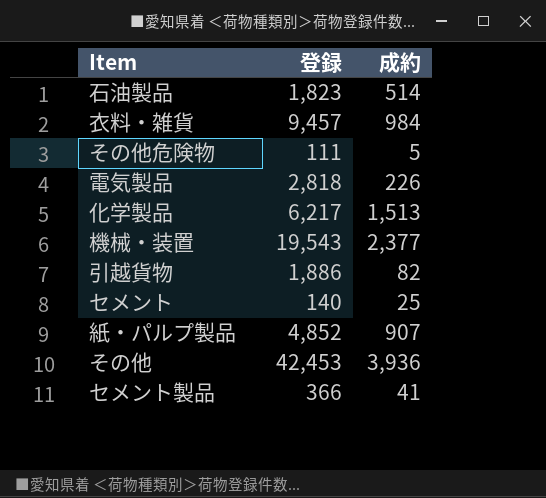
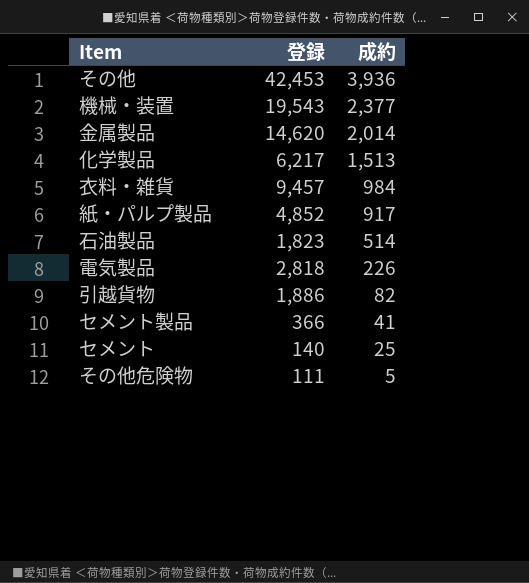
row order: none -> 成約 descending
row 金属製品: none -> 14,620 | 2,014
紙・パルプ製品 | 成約: 907 -> 917

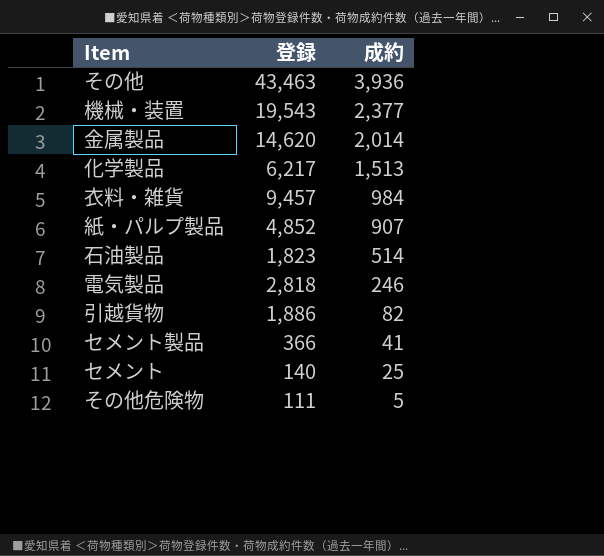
その他 | 登録: 42,453 -> 43,463
紙・パルプ製品 | 成約: 917 -> 907
電気製品 | 成約: 226 -> 246

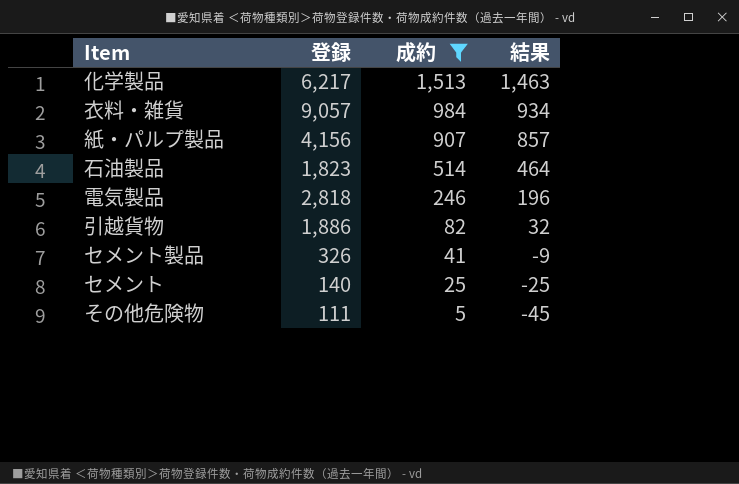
filter: none -> 成約 <= 1,513
column 結果 | formula: none -> [成約] - 50
衣料・雑貨 | 登録: 9,457 -> 9,057
紙・パルプ製品 | 登録: 4,852 -> 4,156
セメント製品 | 登録: 366 -> 326

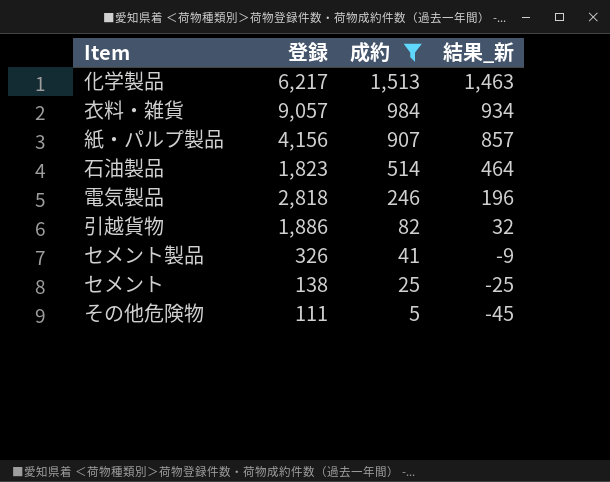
column name: 結果 -> 結果_新
セメント | 登録: 140 -> 138

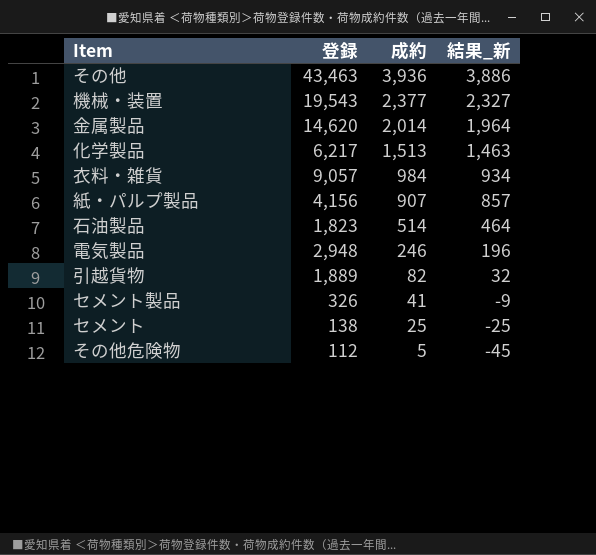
filter: 成約 <= 1,513 -> none
電気製品 | 登録: 2,818 -> 2,948
引越貨物 | 登録: 1,886 -> 1,889
その他危険物 | 登録: 111 -> 112

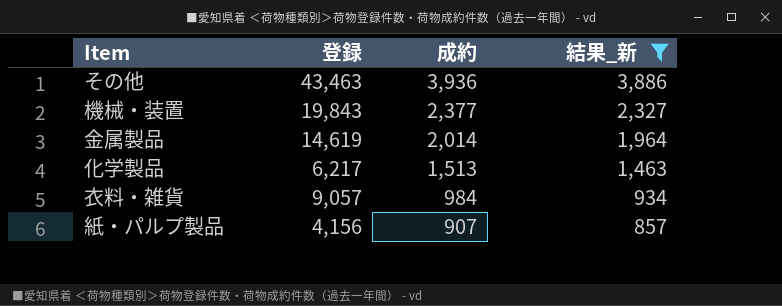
filter: none -> 結果_新 >= 857
機械・装置 | 登録: 19,543 -> 19,843
金属製品 | 登録: 14,620 -> 14,619

